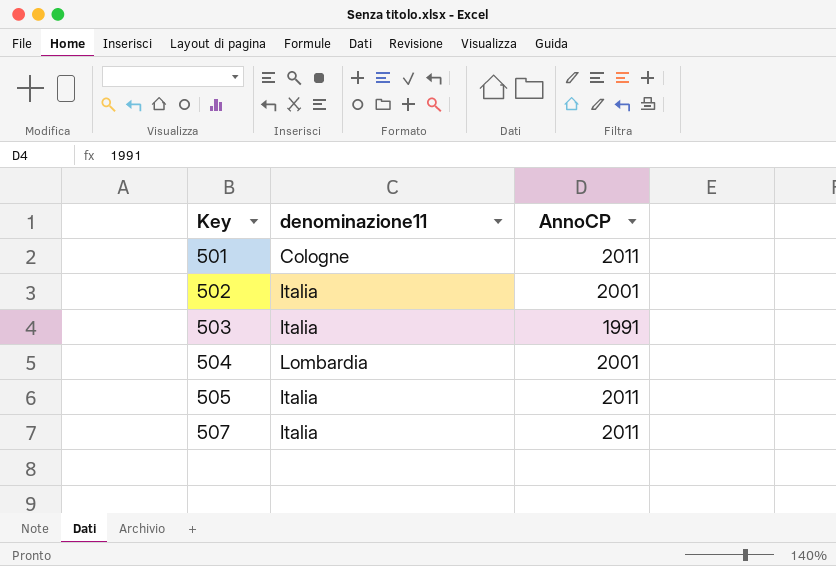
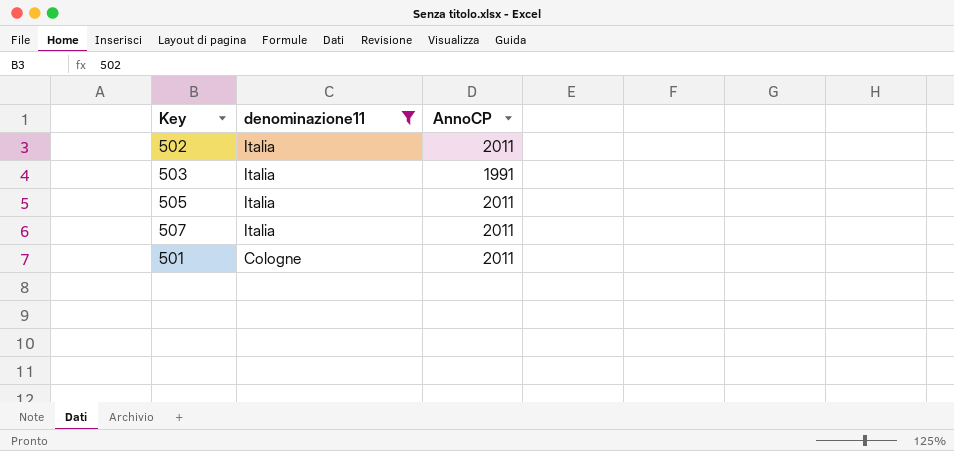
filter: none -> denominazione11 != Lombardia
row order: Key ascending -> denominazione11 descending
502 | AnnoCP: 2001 -> 2011

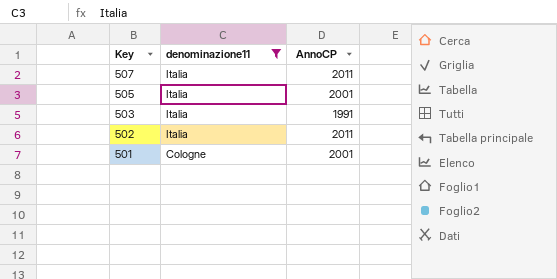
row order: denominazione11 descending -> Key descending
505 | AnnoCP: 2011 -> 2001
501 | AnnoCP: 2011 -> 2001

